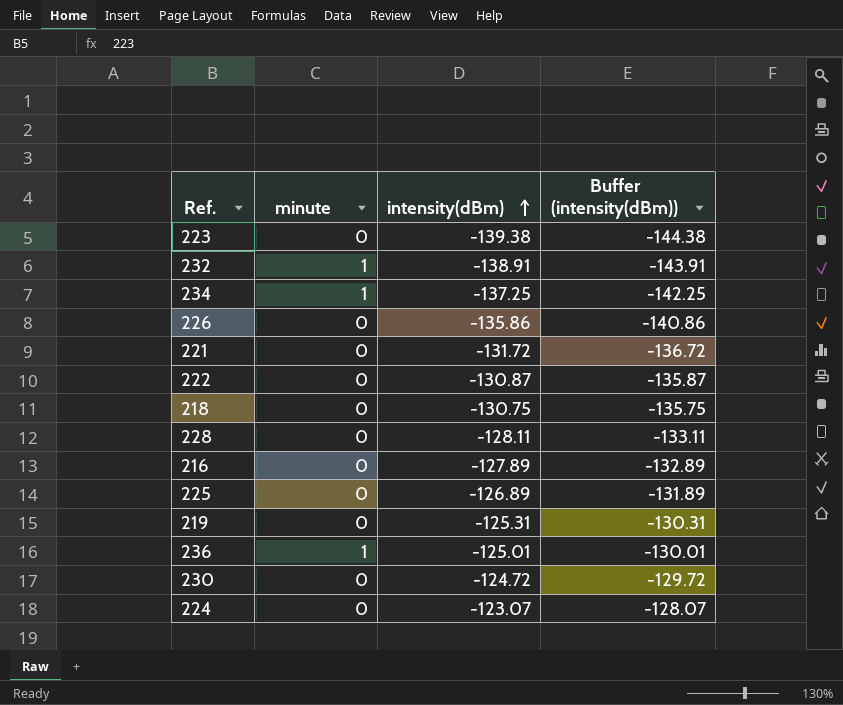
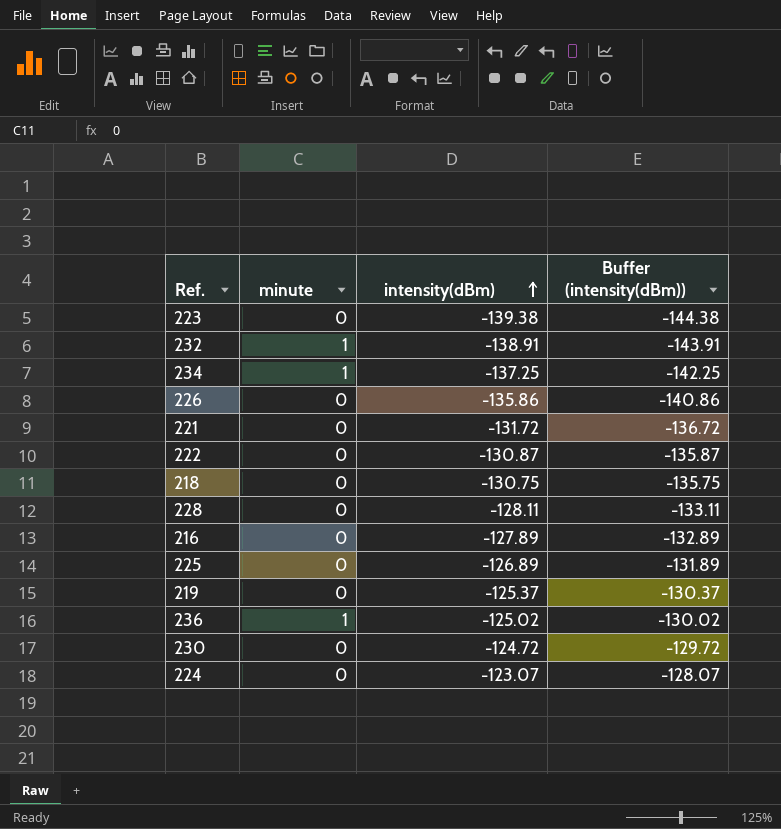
219 | intensity(dBm): -125.31 -> -125.37
219 | Buffer (intensity(dBm)): -130.31 -> -130.37
236 | intensity(dBm): -125.01 -> -125.02
236 | Buffer (intensity(dBm)): -130.01 -> -130.02

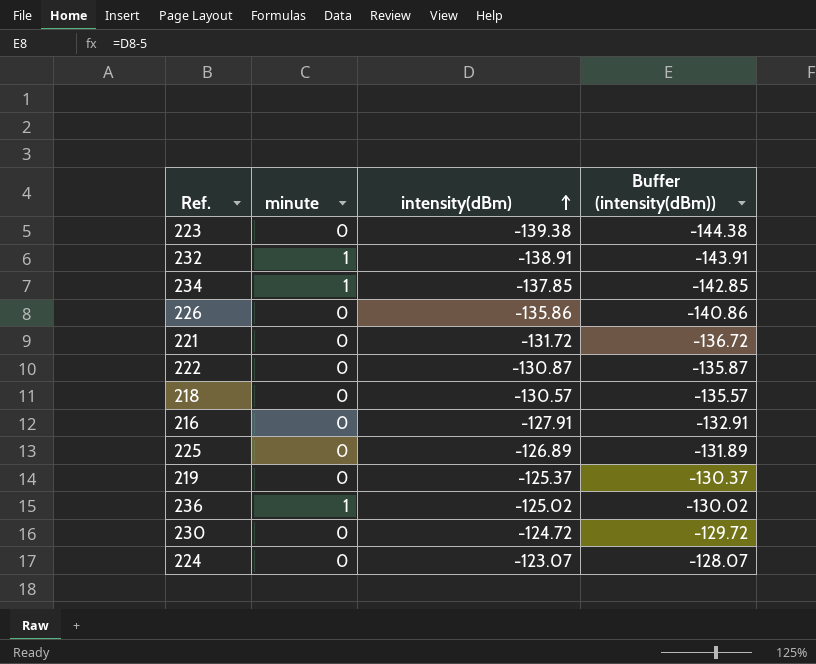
row 228: 0 | -128.11 | -133.11 -> none
234 | intensity(dBm): -137.25 -> -137.85
234 | Buffer (intensity(dBm)): -142.25 -> -142.85
218 | intensity(dBm): -130.75 -> -130.57
218 | Buffer (intensity(dBm)): -135.75 -> -135.57
216 | intensity(dBm): -127.89 -> -127.91
216 | Buffer (intensity(dBm)): -132.89 -> -132.91

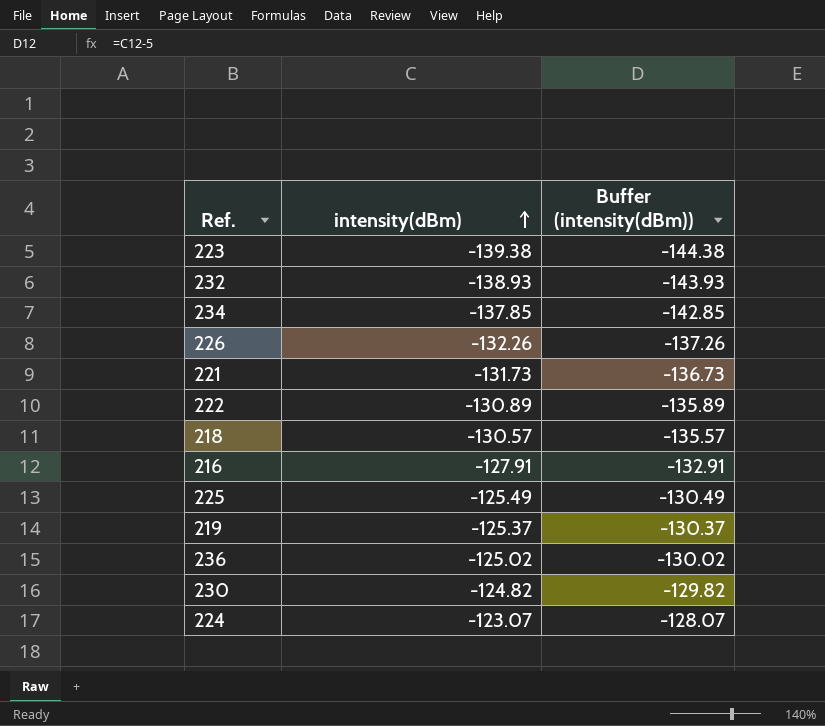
column minute | position: 2 -> none
232 | intensity(dBm): -138.91 -> -138.93
232 | Buffer (intensity(dBm)): -143.91 -> -143.93
226 | intensity(dBm): -135.86 -> -132.26
226 | Buffer (intensity(dBm)): -140.86 -> -137.26
221 | intensity(dBm): -131.72 -> -131.73
221 | Buffer (intensity(dBm)): -136.72 -> -136.73
222 | intensity(dBm): -130.87 -> -130.89
222 | Buffer (intensity(dBm)): -135.87 -> -135.89
225 | intensity(dBm): -126.89 -> -125.49
225 | Buffer (intensity(dBm)): -131.89 -> -130.49
230 | intensity(dBm): -124.72 -> -124.82
230 | Buffer (intensity(dBm)): -129.72 -> -129.82

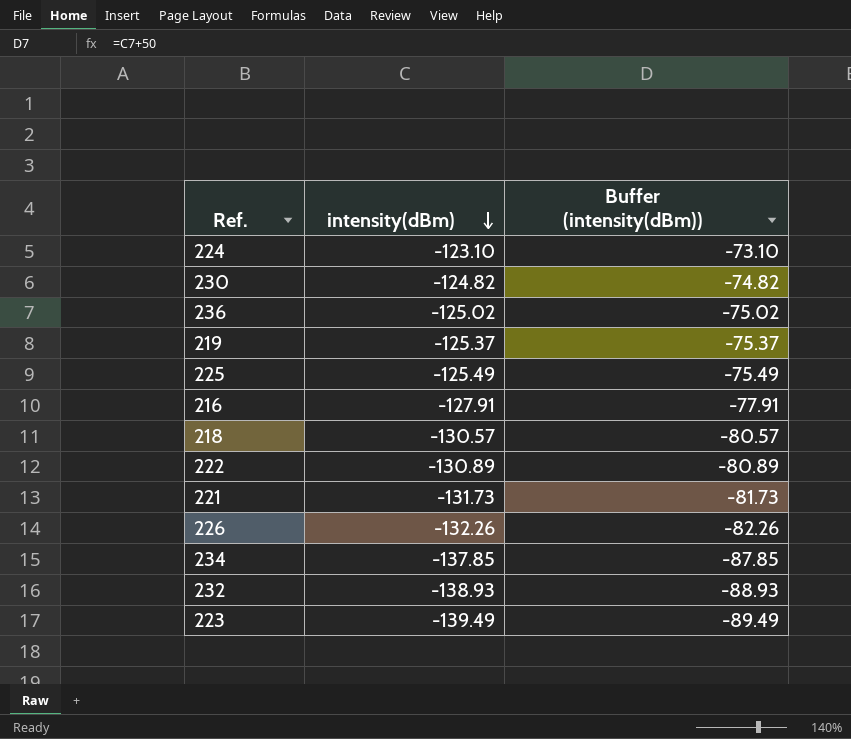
row order: intensity(dBm) ascending -> intensity(dBm) descending
column Buffer (intensity(dBm)) | formula: [intensity(dBm)] - 5 -> [intensity(dBm)] + 50
224 | intensity(dBm): -123.07 -> -123.10
223 | intensity(dBm): -139.38 -> -139.49

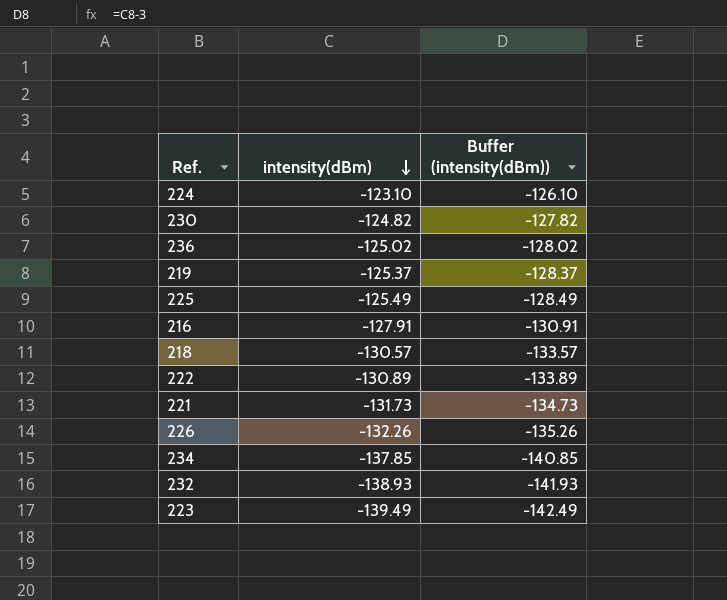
column Buffer (intensity(dBm)) | formula: [intensity(dBm)] + 50 -> [intensity(dBm)] - 3

